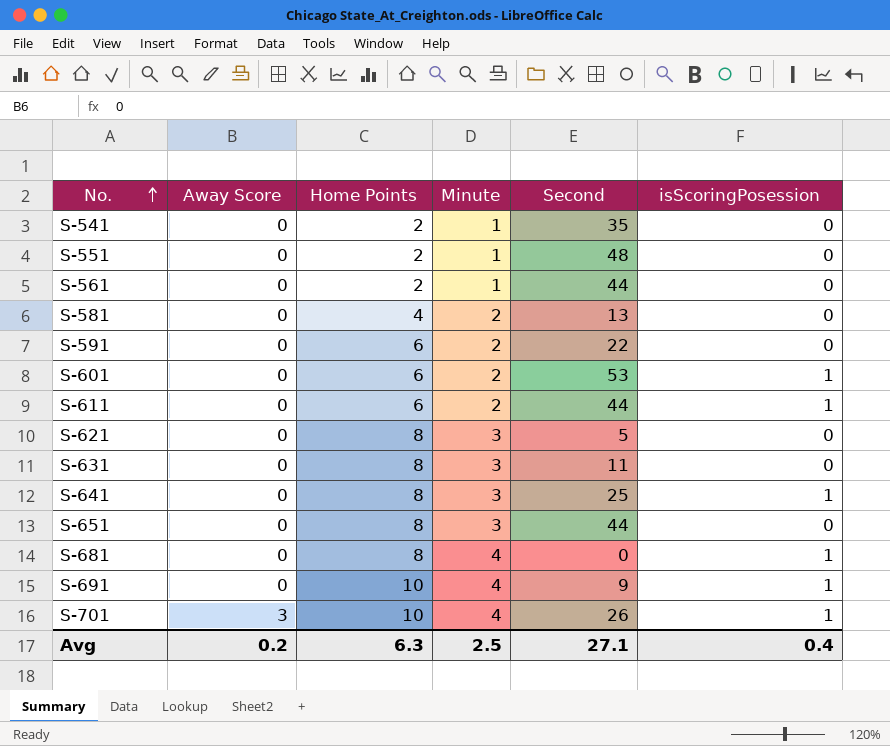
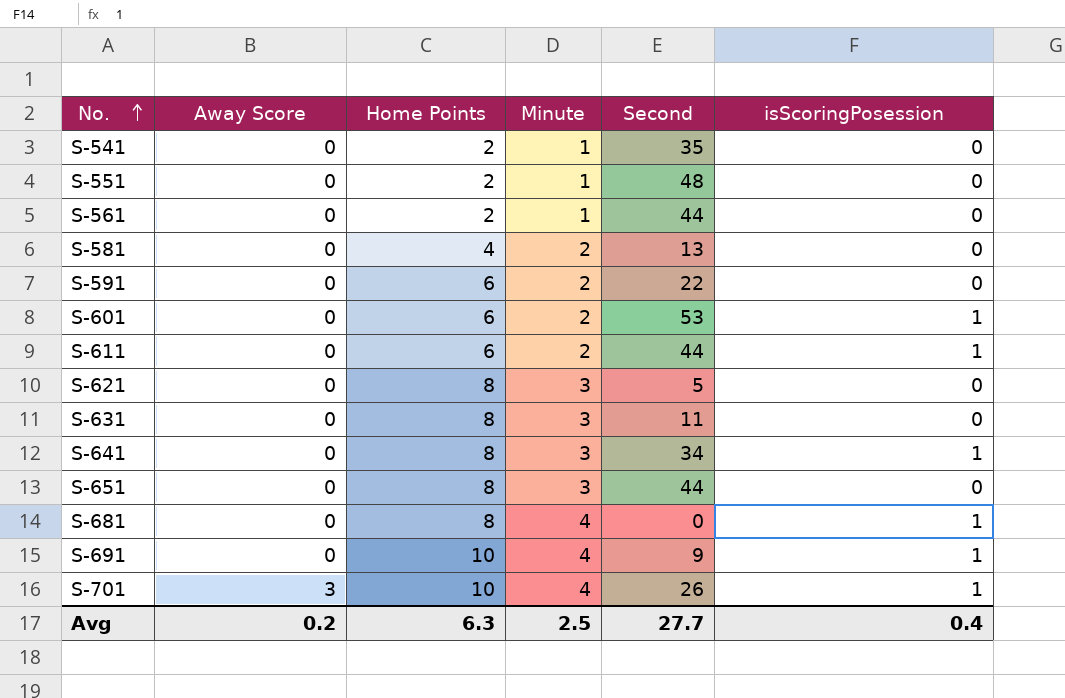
S-641 | Second: 25 -> 34
Avg | Second: 27.1 -> 27.7

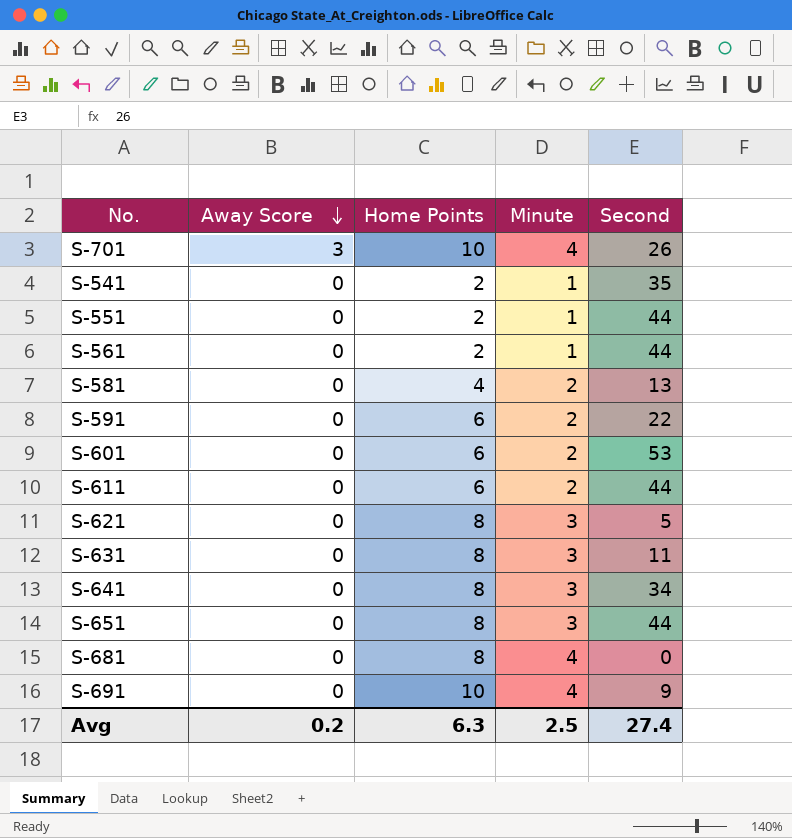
row order: No. ascending -> Away Score descending
column isScoringPosession | position: 6 -> none
S-551 | Second: 48 -> 44
Avg | Second: 27.7 -> 27.4

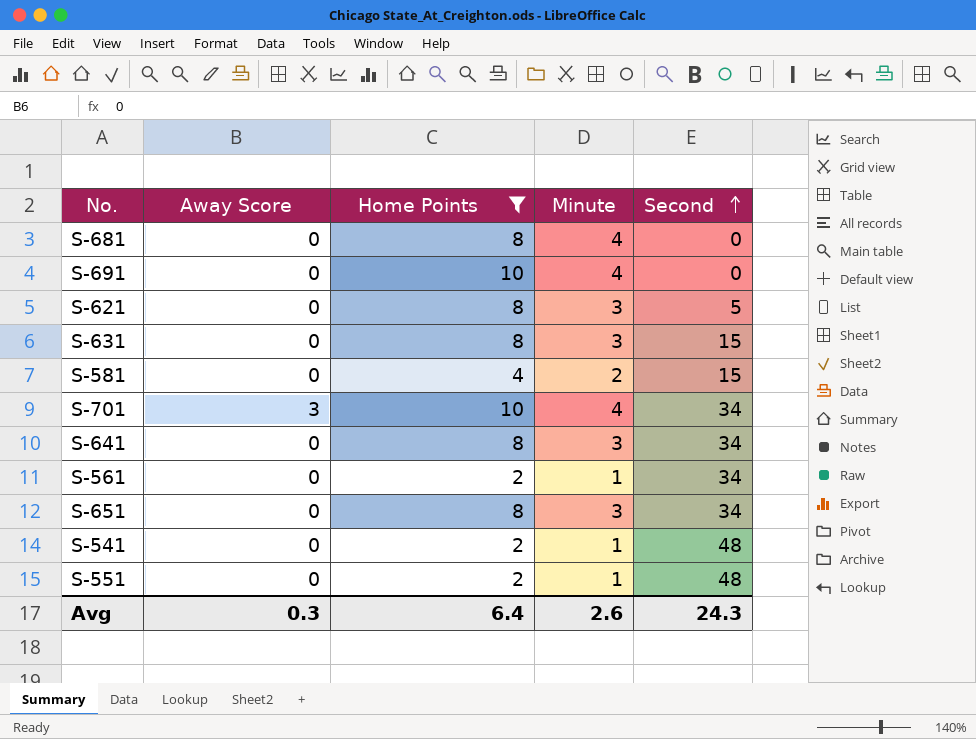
filter: none -> Home Points != 6
row order: Away Score descending -> Second ascending
S-691 | Second: 9 -> 0
S-631 | Second: 11 -> 15
S-581 | Second: 13 -> 15
S-701 | Second: 26 -> 34
S-561 | Second: 44 -> 34
S-651 | Second: 44 -> 34
S-541 | Second: 35 -> 48
S-551 | Second: 44 -> 48
Avg | Away Score: 0.2 -> 0.3
Avg | Home Points: 6.3 -> 6.4
Avg | Minute: 2.5 -> 2.6
Avg | Second: 27.4 -> 24.3

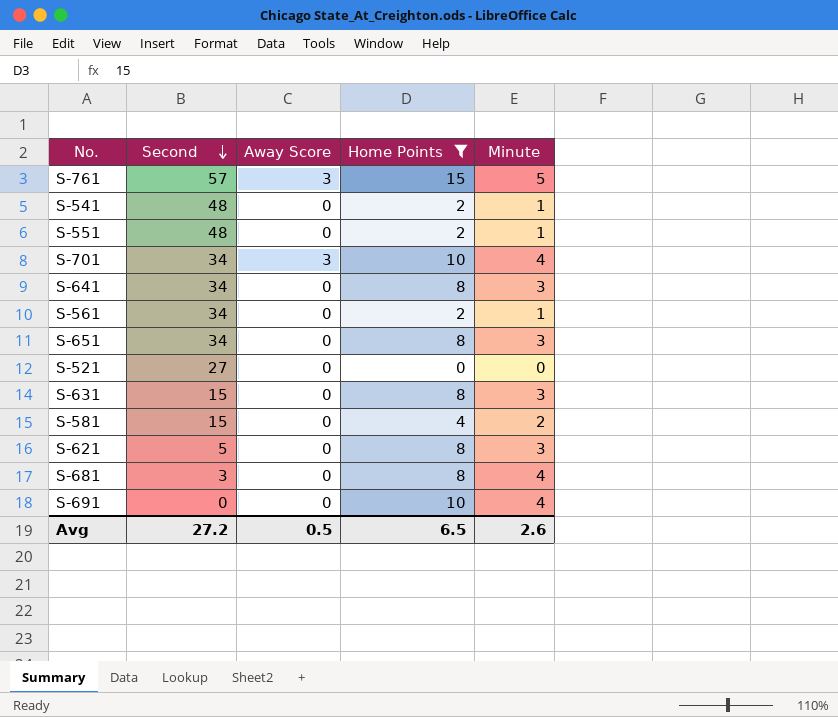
row order: Second ascending -> Second descending
column Second | position: 5 -> 2
row S-761: none -> 57 | 3 | 15 | 5
row S-521: none -> 27 | 0 | 0 | 0
S-681 | Second: 0 -> 3
Avg | Second: 24.3 -> 27.2
Avg | Away Score: 0.3 -> 0.5
Avg | Home Points: 6.4 -> 6.5

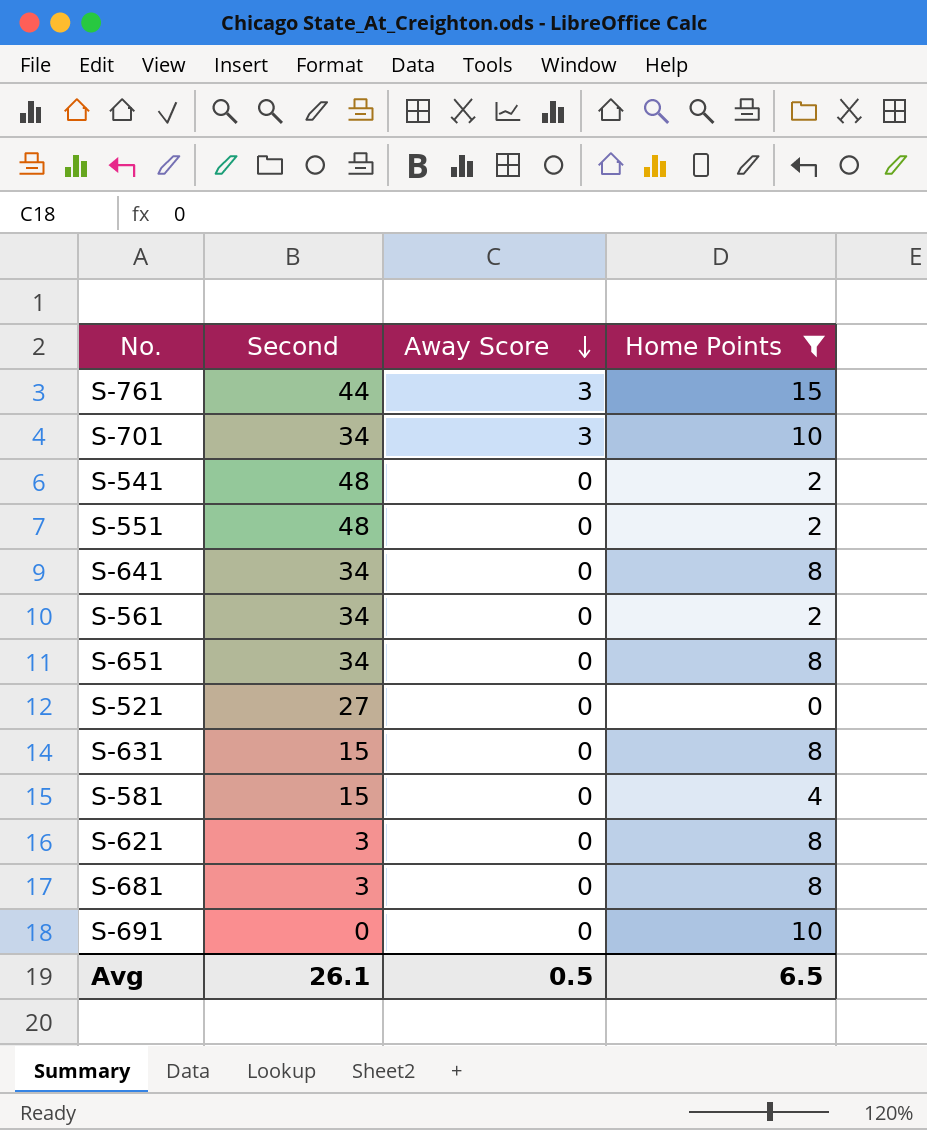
row order: Second descending -> Away Score descending
column Minute | position: 5 -> none
S-761 | Second: 57 -> 44
S-621 | Second: 5 -> 3
Avg | Second: 27.2 -> 26.1

